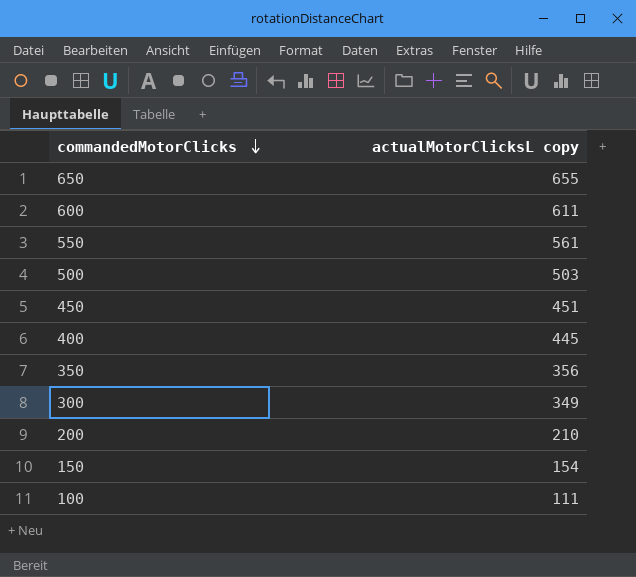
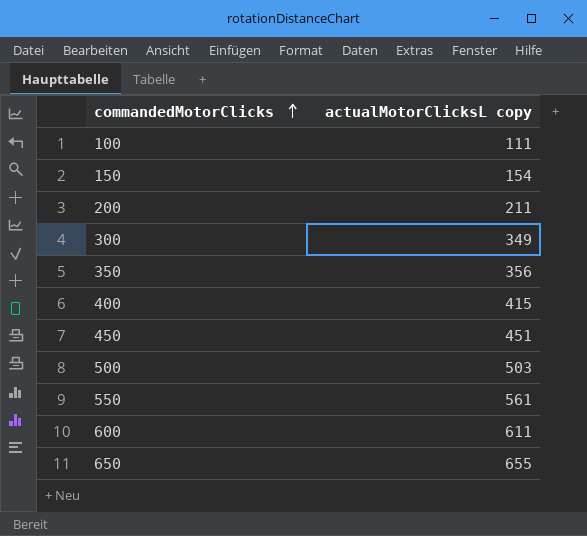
row order: commandedMotorClicks descending -> commandedMotorClicks ascending
200 | actualMotorClicksL copy: 210 -> 211
400 | actualMotorClicksL copy: 445 -> 415

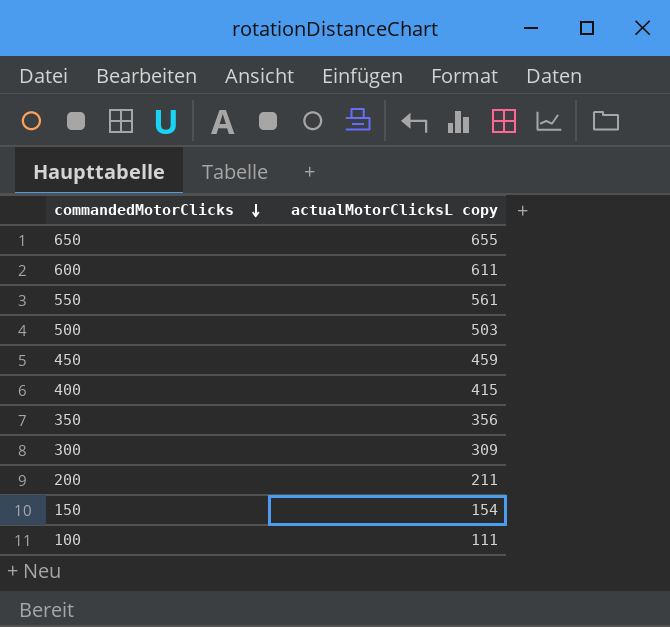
row order: commandedMotorClicks ascending -> commandedMotorClicks descending
450 | actualMotorClicksL copy: 451 -> 459
300 | actualMotorClicksL copy: 349 -> 309

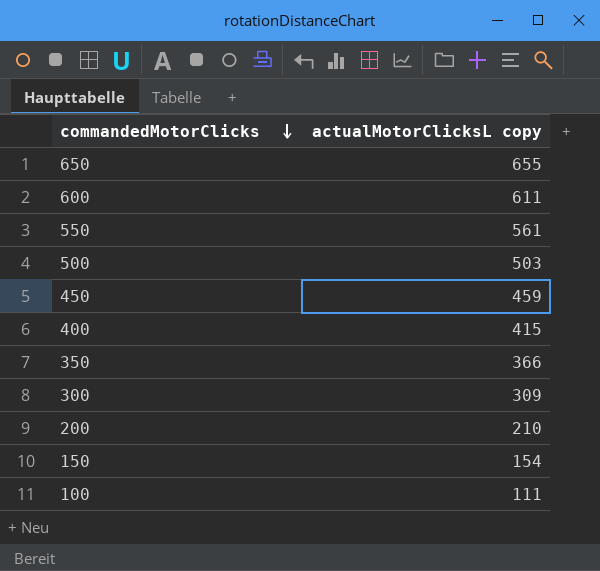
350 | actualMotorClicksL copy: 356 -> 366
200 | actualMotorClicksL copy: 211 -> 210

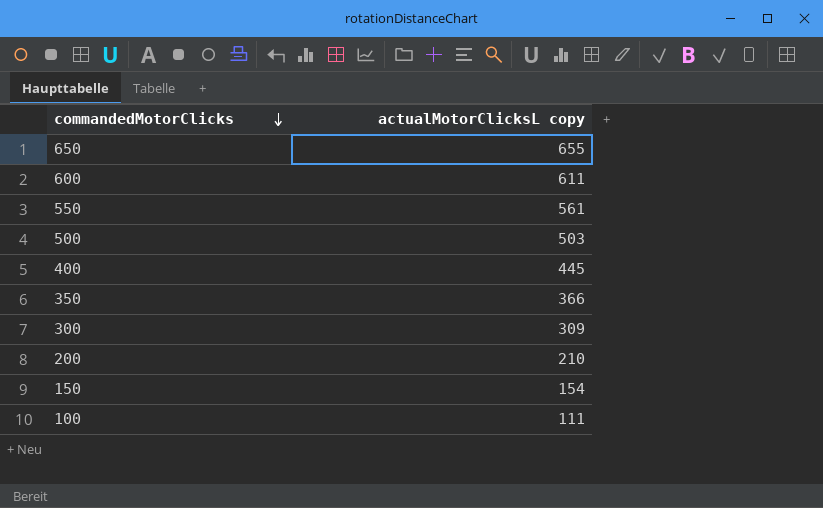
row 450: 459 -> none
400 | actualMotorClicksL copy: 415 -> 445

